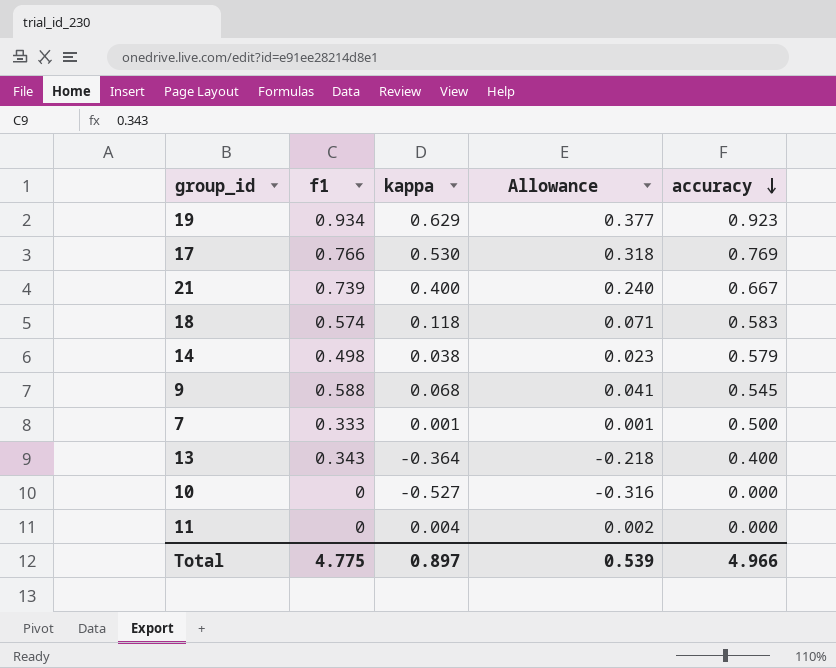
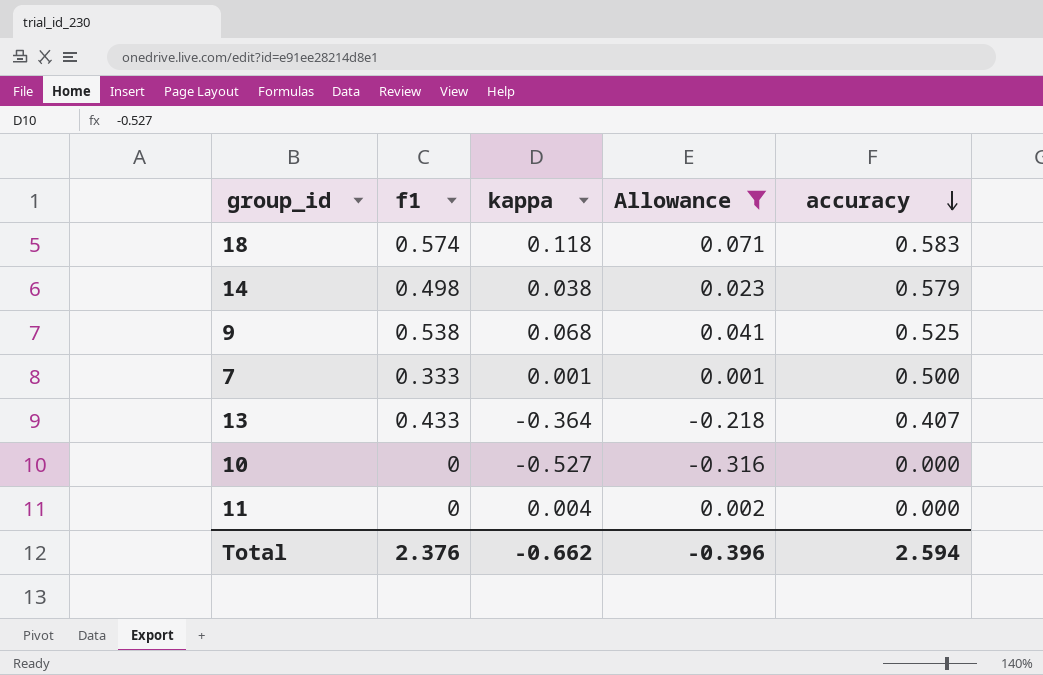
filter: none -> Allowance <= 0.071
9 | f1: 0.588 -> 0.538
9 | accuracy: 0.545 -> 0.525
13 | f1: 0.343 -> 0.433
13 | accuracy: 0.400 -> 0.407
Total | f1: 4.775 -> 2.376
Total | kappa: 0.897 -> -0.662
Total | Allowance: 0.539 -> -0.396
Total | accuracy: 4.966 -> 2.594

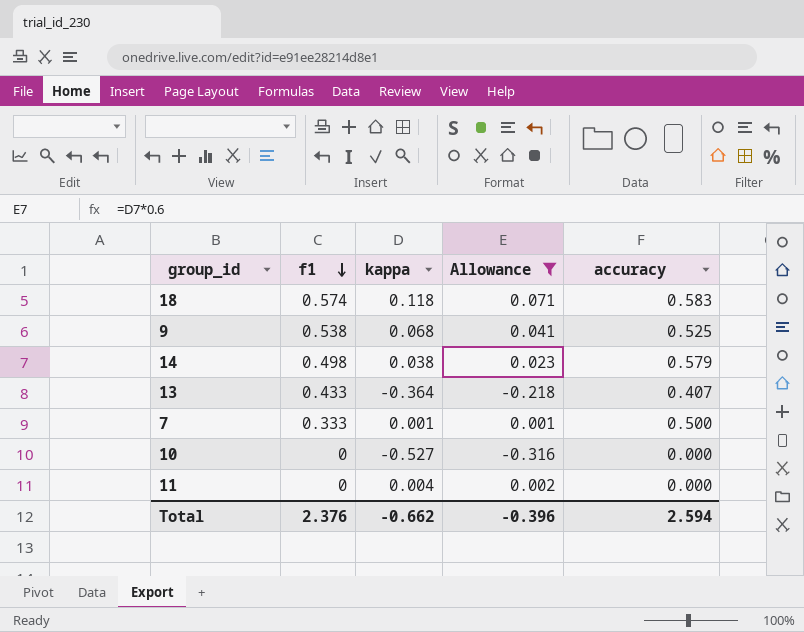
row order: accuracy descending -> f1 descending

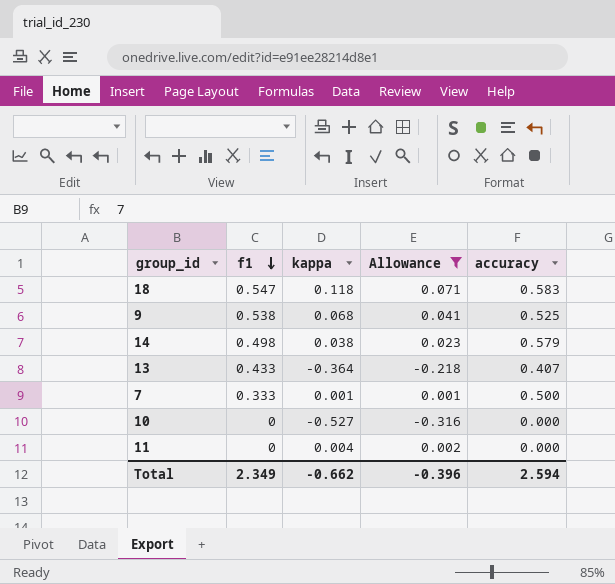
18 | f1: 0.574 -> 0.547
Total | f1: 2.376 -> 2.349

